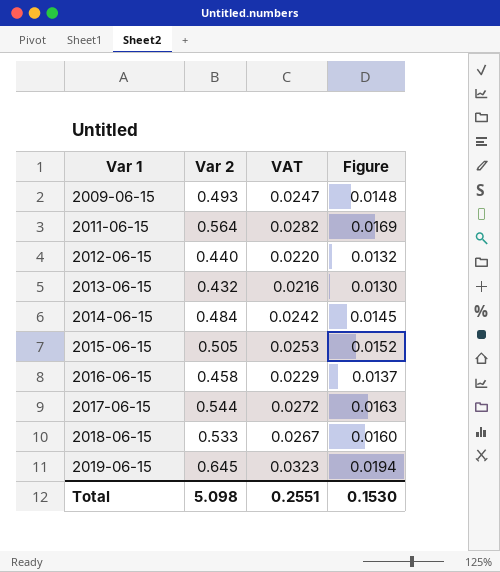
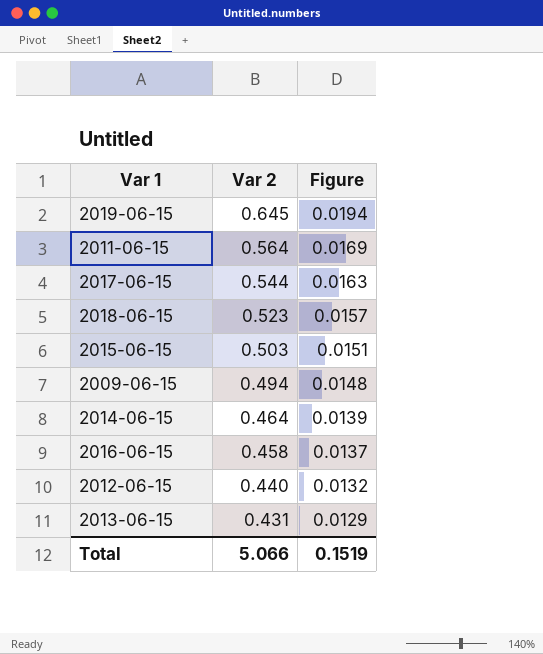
row order: Var 1 ascending -> Var 2 descending
column VAT | formula: [Var 2] * 0.05 -> none
2018-06-15 | Var 2: 0.533 -> 0.523
2018-06-15 | Figure: 0.0160 -> 0.0157
2015-06-15 | Var 2: 0.505 -> 0.503
2015-06-15 | Figure: 0.0152 -> 0.0151
2009-06-15 | Var 2: 0.493 -> 0.494
2014-06-15 | Var 2: 0.484 -> 0.464
2014-06-15 | Figure: 0.0145 -> 0.0139
2013-06-15 | Var 2: 0.432 -> 0.431
2013-06-15 | Figure: 0.0130 -> 0.0129
Total | Var 2: 5.098 -> 5.066
Total | Figure: 0.1530 -> 0.1519

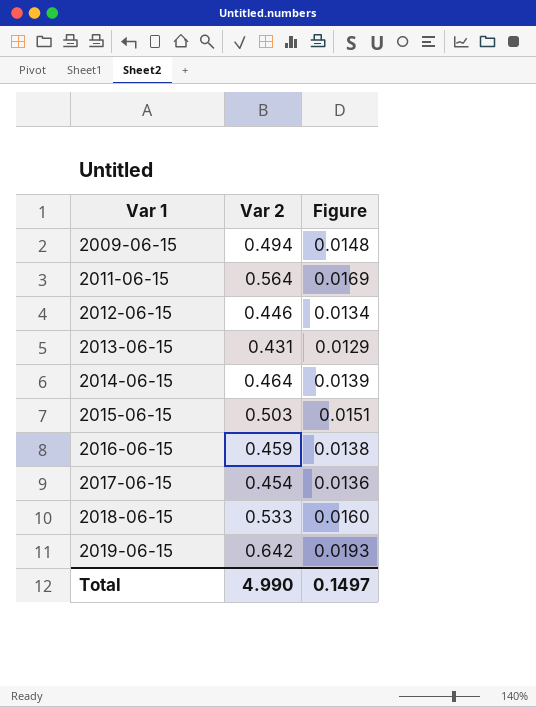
row order: Var 2 descending -> Var 1 ascending
2012-06-15 | Var 2: 0.440 -> 0.446
2012-06-15 | Figure: 0.0132 -> 0.0134
2016-06-15 | Var 2: 0.458 -> 0.459
2016-06-15 | Figure: 0.0137 -> 0.0138
2017-06-15 | Var 2: 0.544 -> 0.454
2017-06-15 | Figure: 0.0163 -> 0.0136
2018-06-15 | Var 2: 0.523 -> 0.533
2018-06-15 | Figure: 0.0157 -> 0.0160
2019-06-15 | Var 2: 0.645 -> 0.642
2019-06-15 | Figure: 0.0194 -> 0.0193
Total | Var 2: 5.066 -> 4.990
Total | Figure: 0.1519 -> 0.1497

